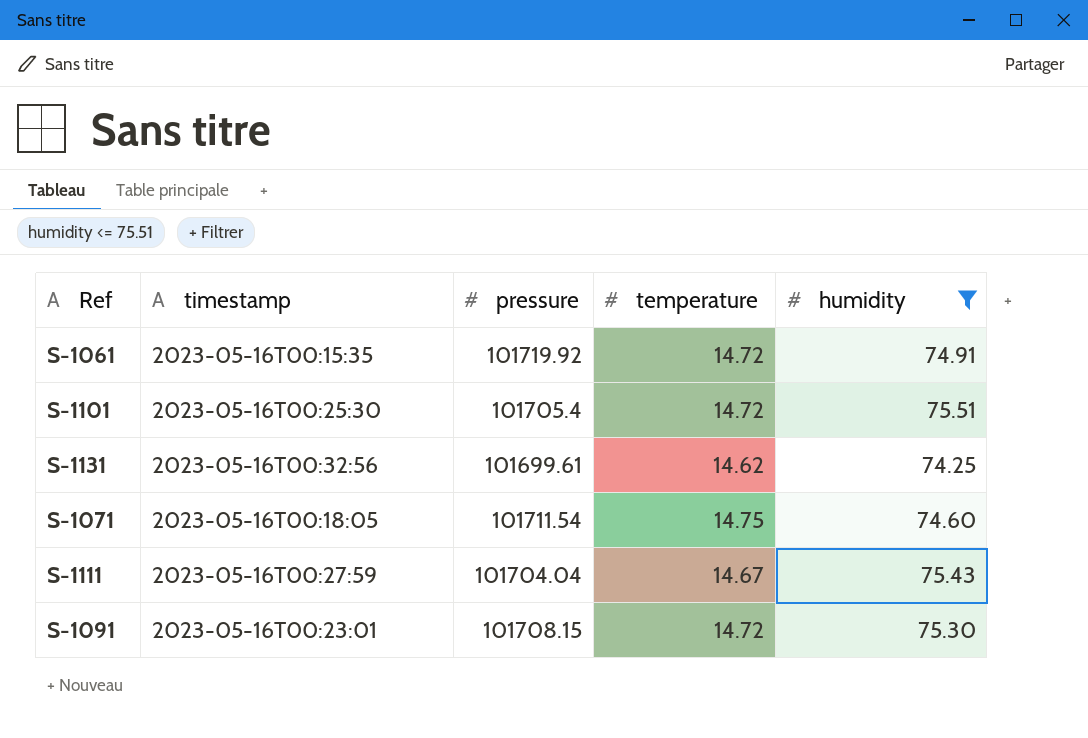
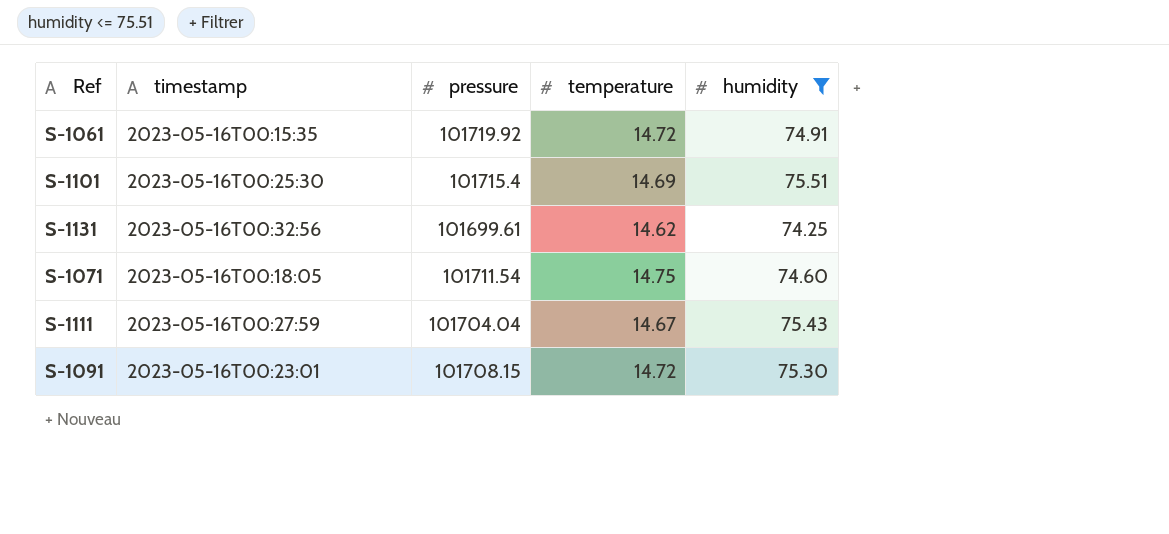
S-1101 | pressure: 101705.4 -> 101715.4
S-1101 | temperature: 14.72 -> 14.69

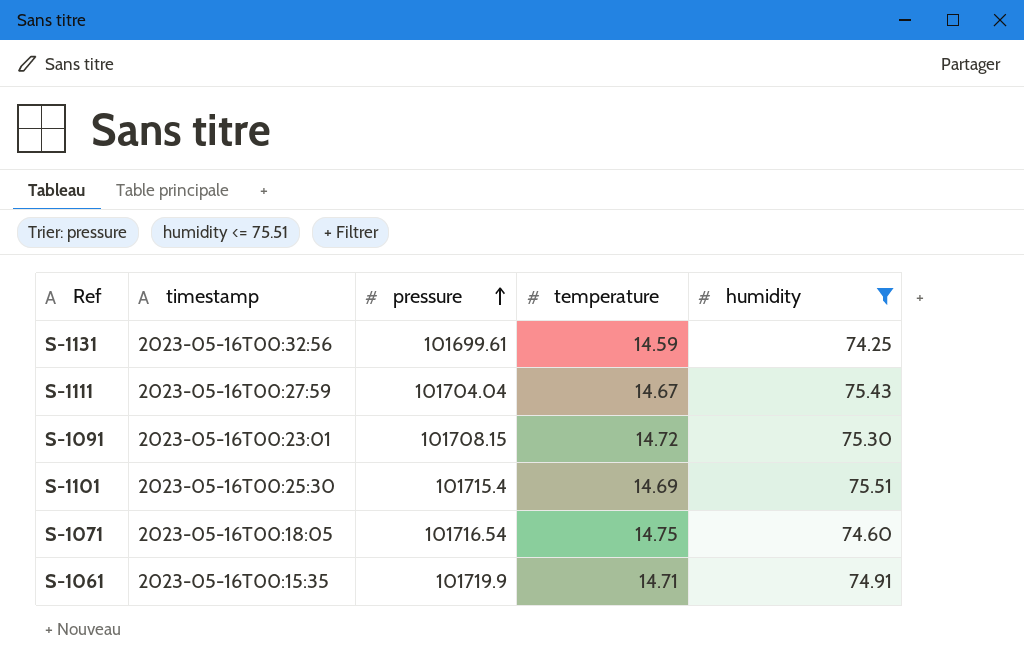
row order: none -> pressure ascending
S-1131 | temperature: 14.62 -> 14.59
S-1071 | pressure: 101711.54 -> 101716.54
S-1061 | pressure: 101719.92 -> 101719.9
S-1061 | temperature: 14.72 -> 14.71

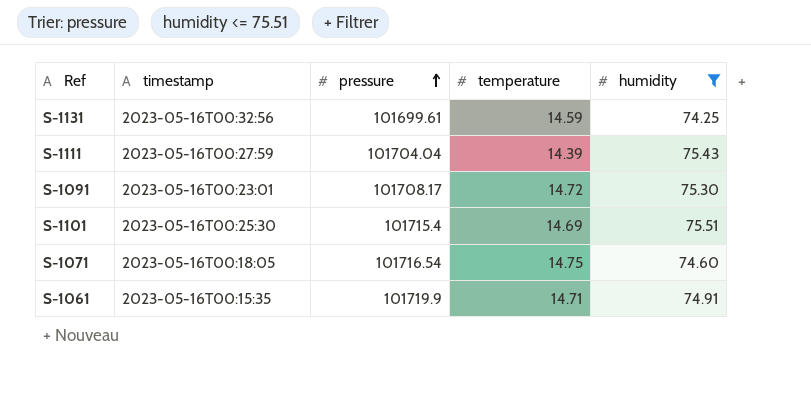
S-1111 | temperature: 14.67 -> 14.39
S-1091 | pressure: 101708.15 -> 101708.17

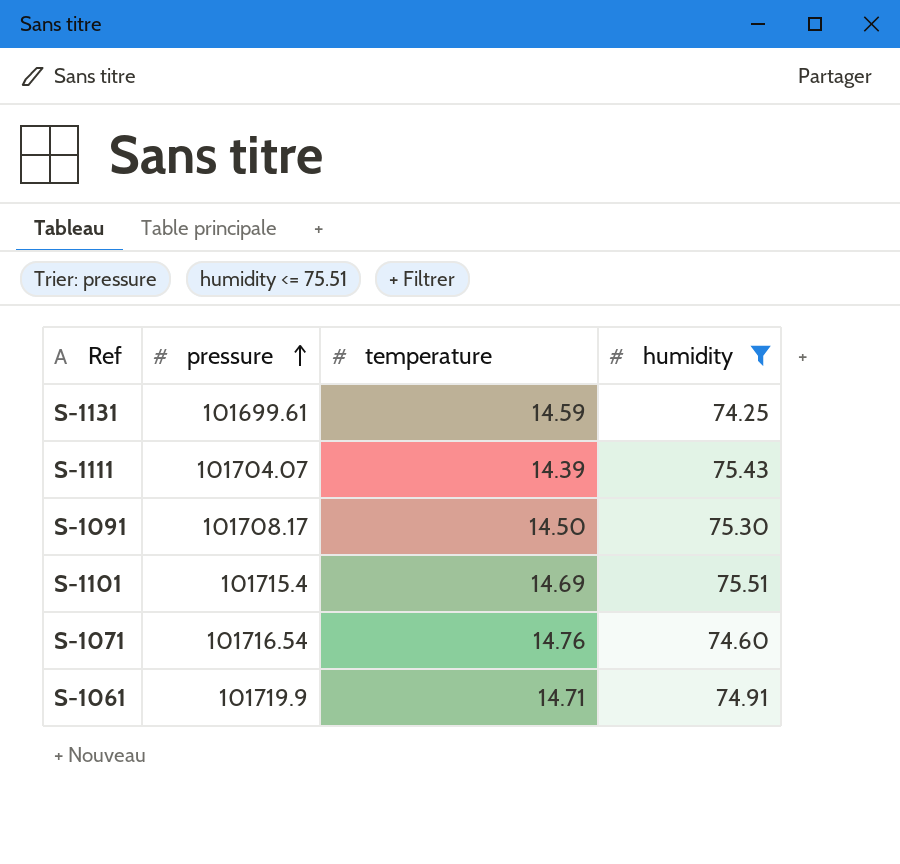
column timestamp | position: 2 -> none
S-1111 | pressure: 101704.04 -> 101704.07
S-1091 | temperature: 14.72 -> 14.50
S-1071 | temperature: 14.75 -> 14.76

